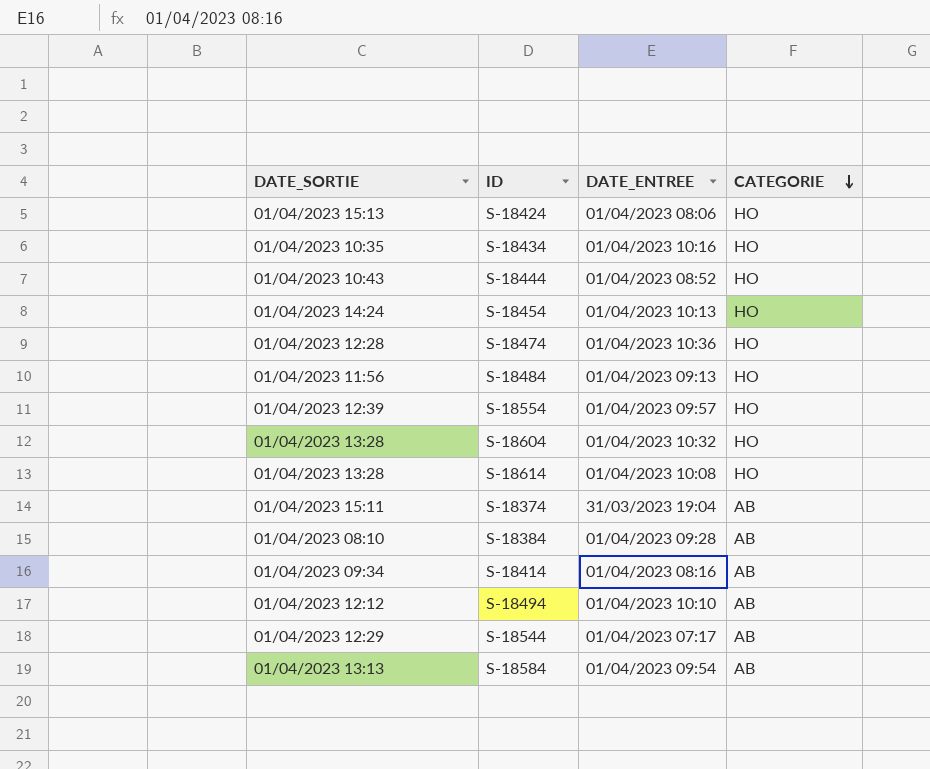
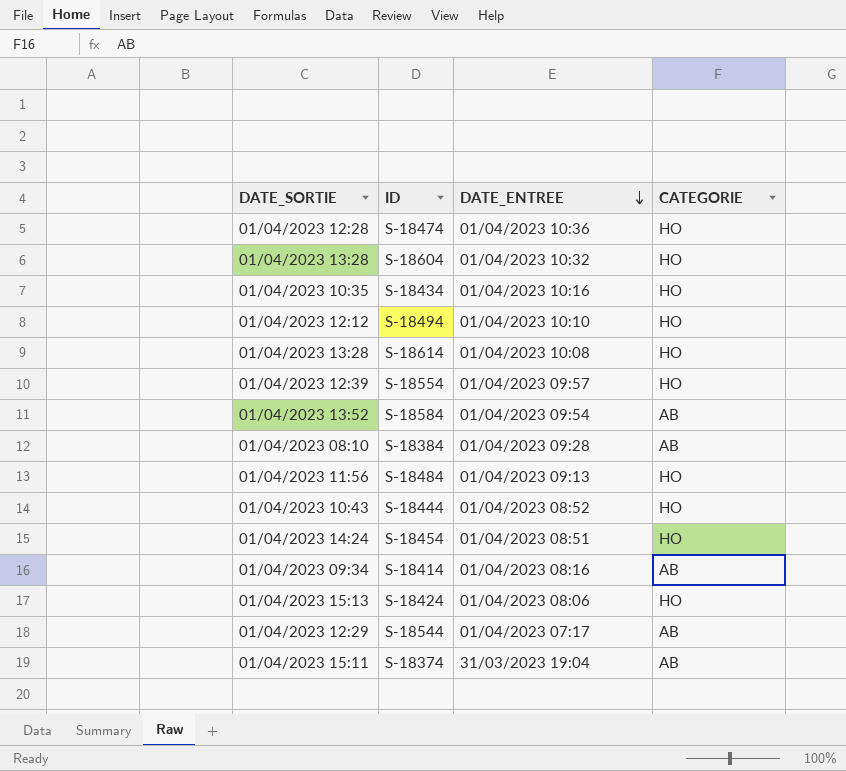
row order: CATEGORIE descending -> DATE_ENTREE descending
S-18494 | CATEGORIE: AB -> HO
S-18584 | DATE_SORTIE: 01/04/2023 13:13 -> 01/04/2023 13:52
S-18454 | DATE_ENTREE: 01/04/2023 10:13 -> 01/04/2023 08:51

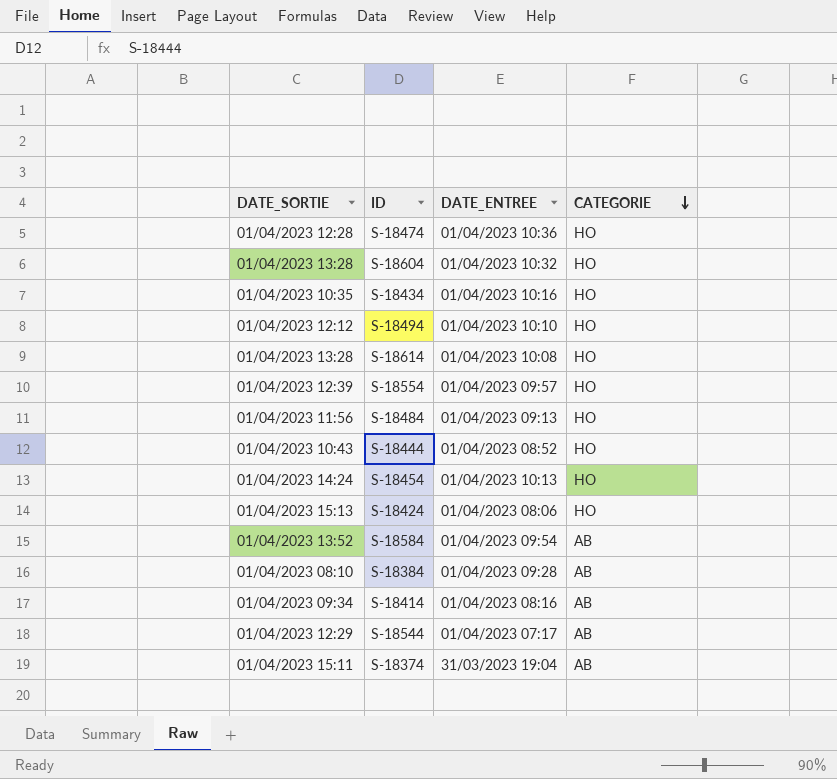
row order: DATE_ENTREE descending -> CATEGORIE descending
S-18454 | DATE_ENTREE: 01/04/2023 08:51 -> 01/04/2023 10:13

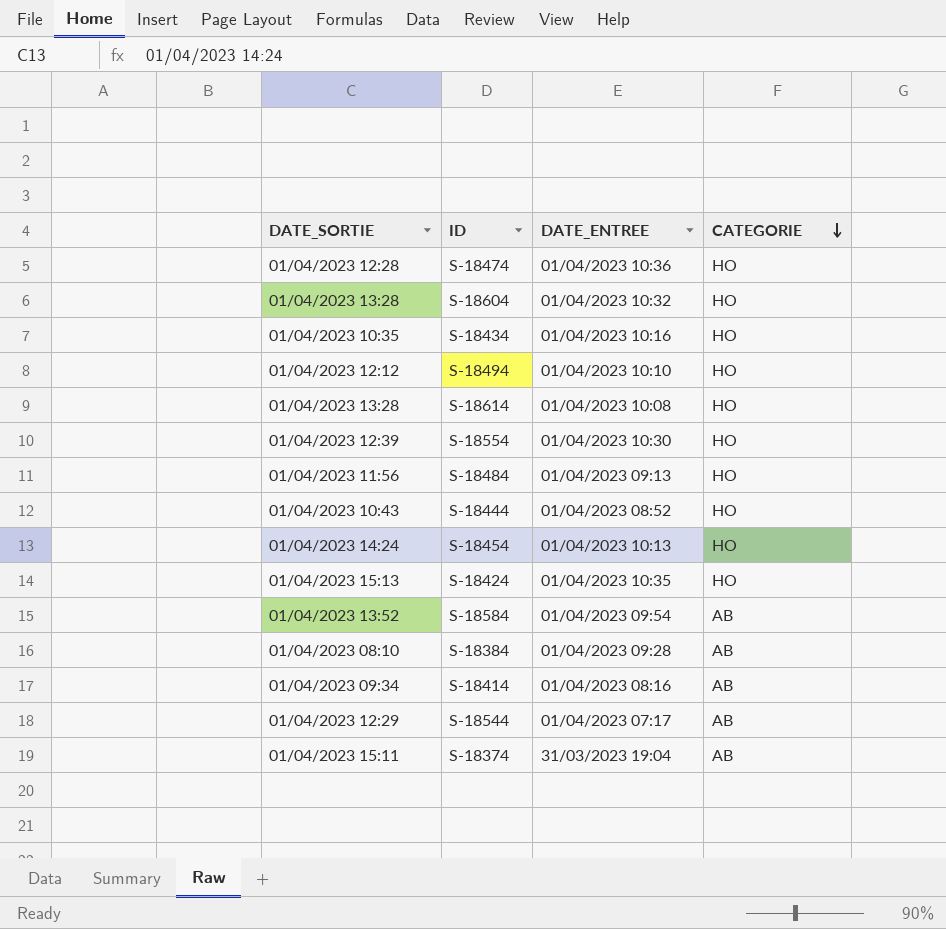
S-18554 | DATE_ENTREE: 01/04/2023 09:57 -> 01/04/2023 10:30
S-18424 | DATE_ENTREE: 01/04/2023 08:06 -> 01/04/2023 10:35

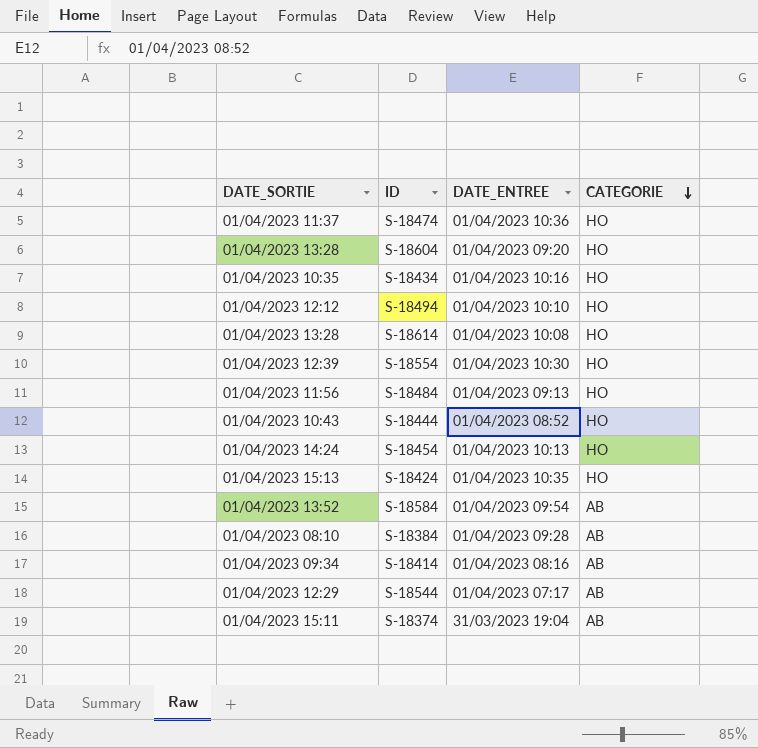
S-18474 | DATE_SORTIE: 01/04/2023 12:28 -> 01/04/2023 11:37
S-18604 | DATE_ENTREE: 01/04/2023 10:32 -> 01/04/2023 09:20

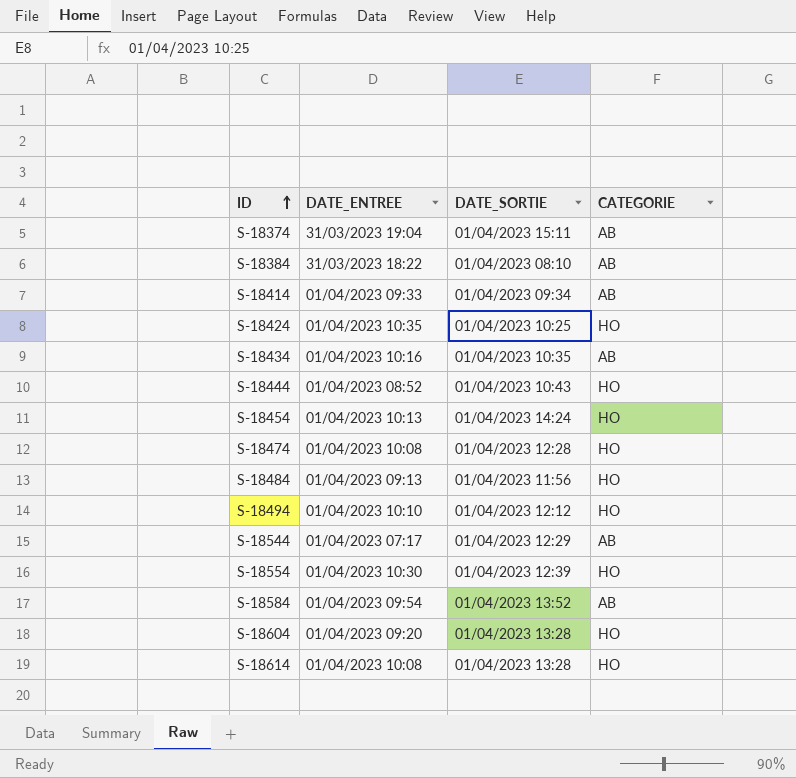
row order: CATEGORIE descending -> ID ascending
column DATE_SORTIE | position: 1 -> 3
S-18384 | DATE_ENTREE: 01/04/2023 09:28 -> 31/03/2023 18:22
S-18414 | DATE_ENTREE: 01/04/2023 08:16 -> 01/04/2023 09:33
S-18424 | DATE_SORTIE: 01/04/2023 15:13 -> 01/04/2023 10:25
S-18434 | CATEGORIE: HO -> AB
S-18474 | DATE_ENTREE: 01/04/2023 10:36 -> 01/04/2023 10:08
S-18474 | DATE_SORTIE: 01/04/2023 11:37 -> 01/04/2023 12:28

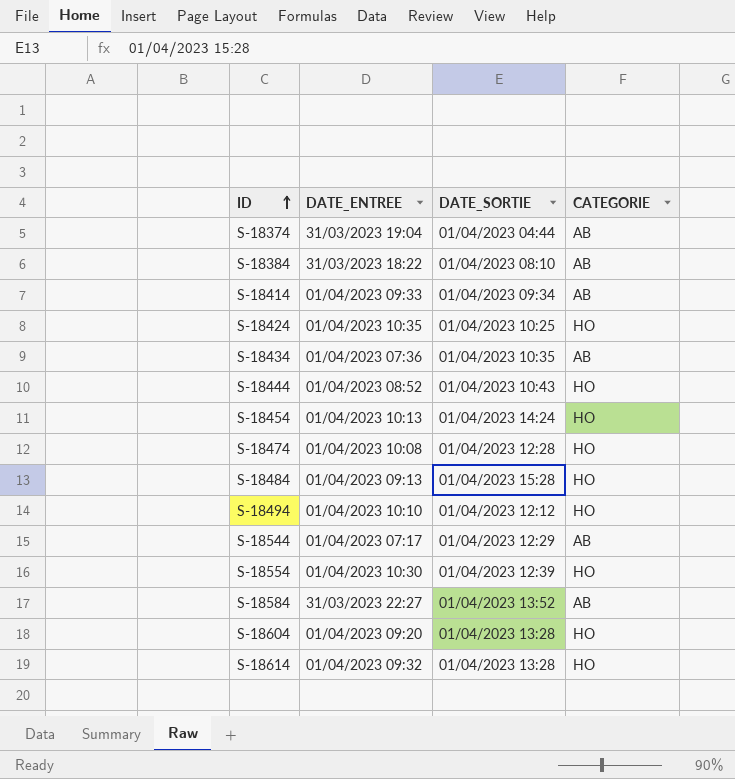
S-18374 | DATE_SORTIE: 01/04/2023 15:11 -> 01/04/2023 04:44
S-18434 | DATE_ENTREE: 01/04/2023 10:16 -> 01/04/2023 07:36
S-18484 | DATE_SORTIE: 01/04/2023 11:56 -> 01/04/2023 15:28
S-18584 | DATE_ENTREE: 01/04/2023 09:54 -> 31/03/2023 22:27
S-18614 | DATE_ENTREE: 01/04/2023 10:08 -> 01/04/2023 09:32

